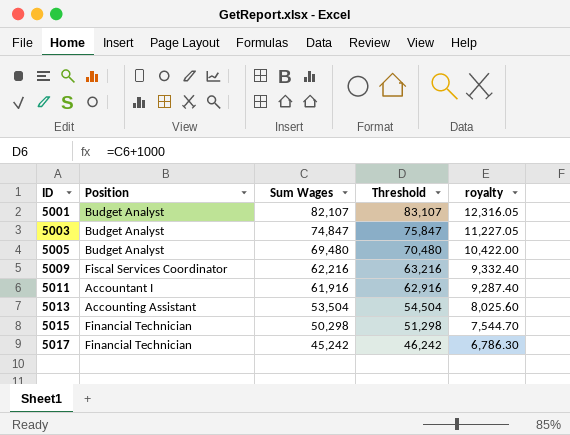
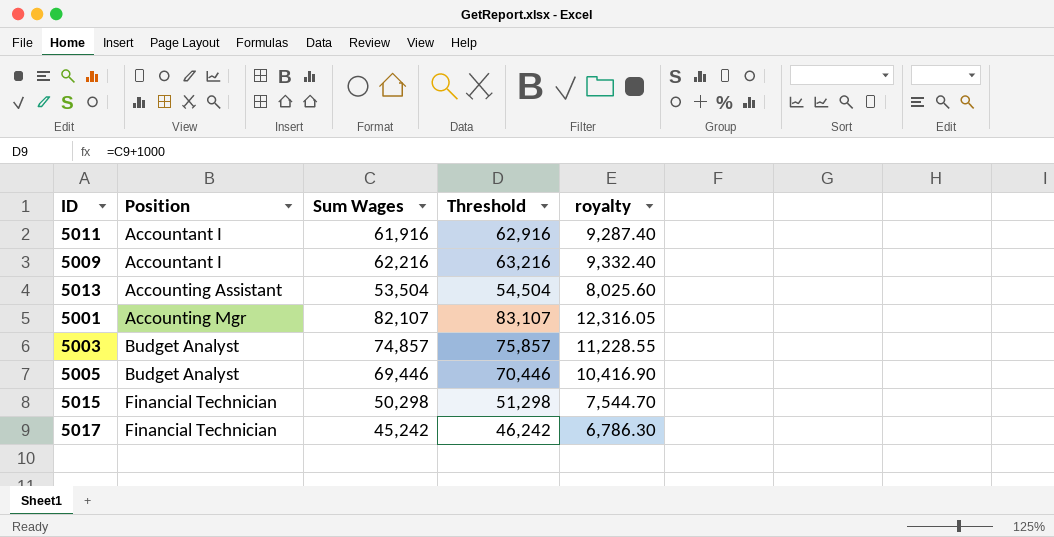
row order: ID ascending -> Position ascending
5009 | Position: Fiscal Services Coordinator -> Accountant I
5001 | Position: Budget Analyst -> Accounting Mgr
5003 | Sum Wages: 74,847 -> 74,857
5003 | Threshold: 75,847 -> 75,857
5003 | royalty: 11,227.05 -> 11,228.55
5005 | Sum Wages: 69,480 -> 69,446
5005 | Threshold: 70,480 -> 70,446
5005 | royalty: 10,422.00 -> 10,416.90

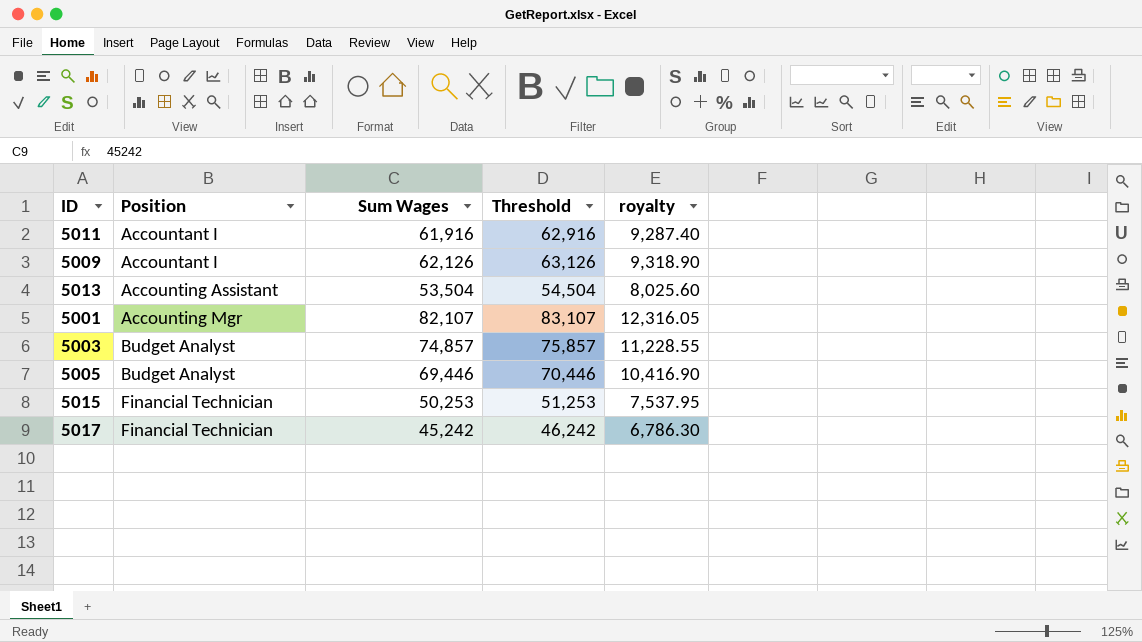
5009 | Sum Wages: 62,216 -> 62,126
5009 | Threshold: 63,216 -> 63,126
5009 | royalty: 9,332.40 -> 9,318.90
5015 | Sum Wages: 50,298 -> 50,253
5015 | Threshold: 51,298 -> 51,253
5015 | royalty: 7,544.70 -> 7,537.95

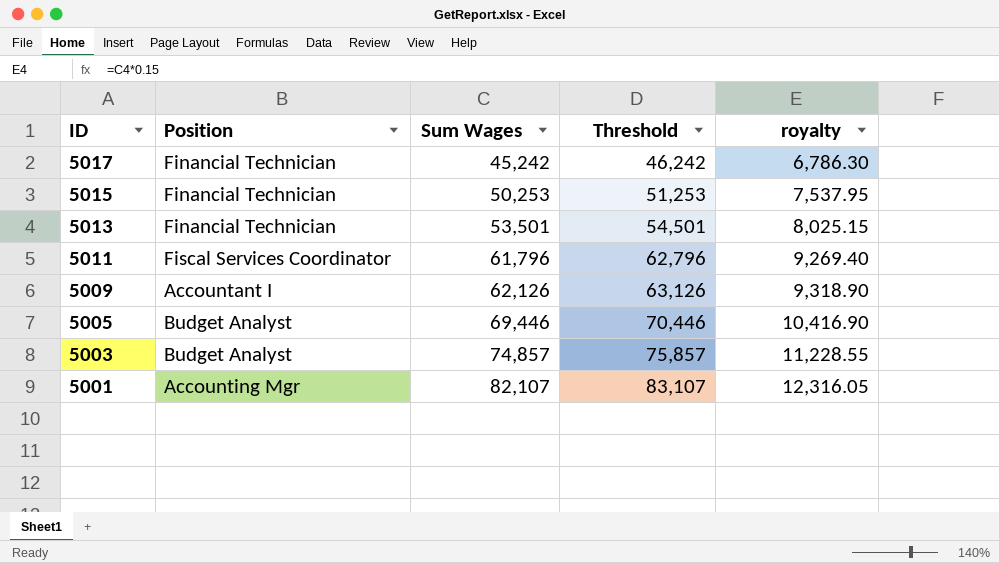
row order: Position ascending -> ID descending
5013 | Position: Accounting Assistant -> Financial Technician
5013 | Sum Wages: 53,504 -> 53,501
5013 | Threshold: 54,504 -> 54,501
5013 | royalty: 8,025.60 -> 8,025.15
5011 | Position: Accountant I -> Fiscal Services Coordinator
5011 | Sum Wages: 61,916 -> 61,796
5011 | Threshold: 62,916 -> 62,796
5011 | royalty: 9,287.40 -> 9,269.40

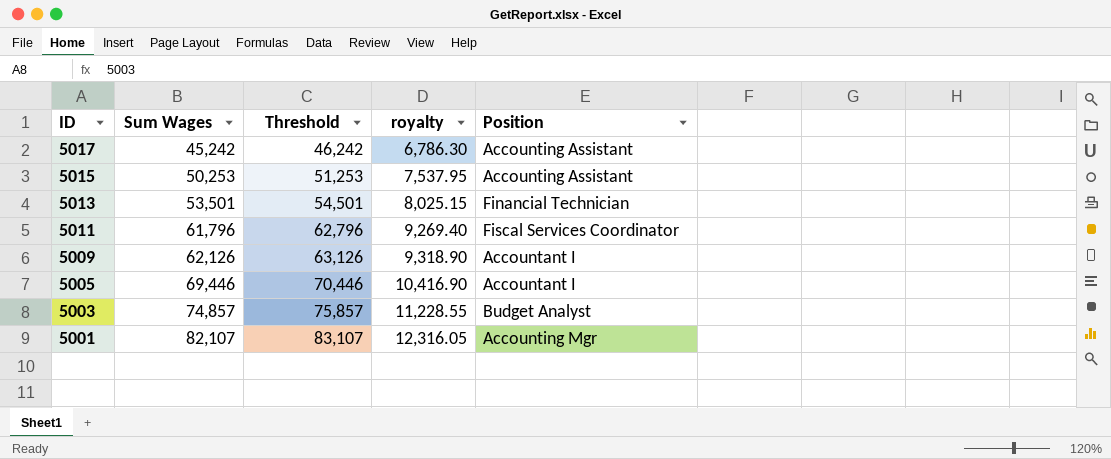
column Position | position: 2 -> 5
5017 | Position: Financial Technician -> Accounting Assistant
5015 | Position: Financial Technician -> Accounting Assistant
5005 | Position: Budget Analyst -> Accountant I

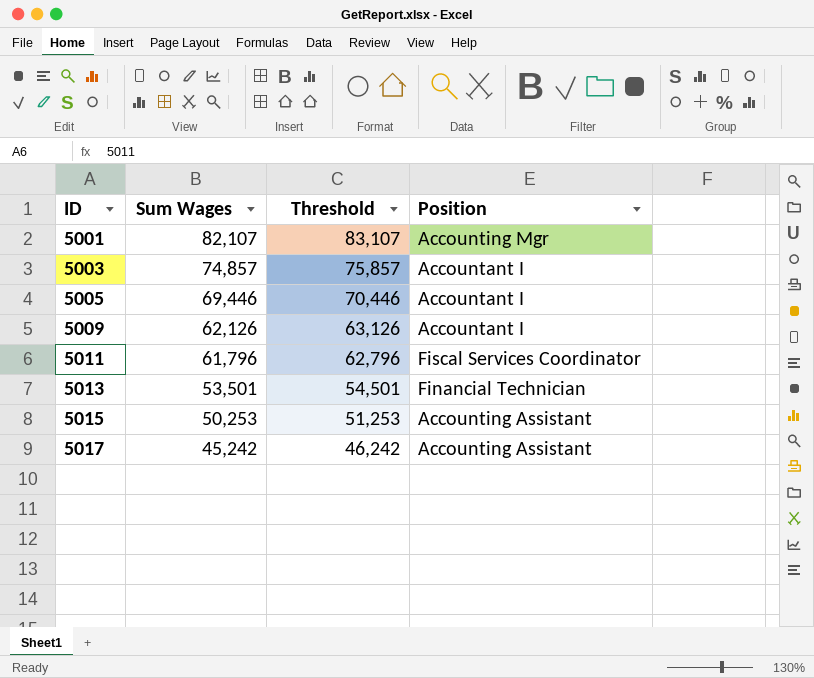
row order: ID descending -> ID ascending
column royalty | formula: [Sum Wages] * 0.15 -> none
5003 | Position: Budget Analyst -> Accountant I

